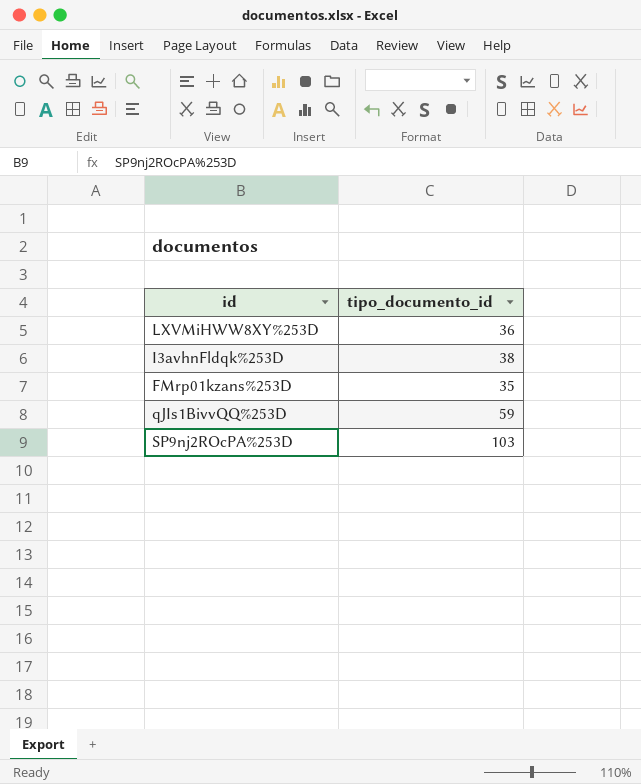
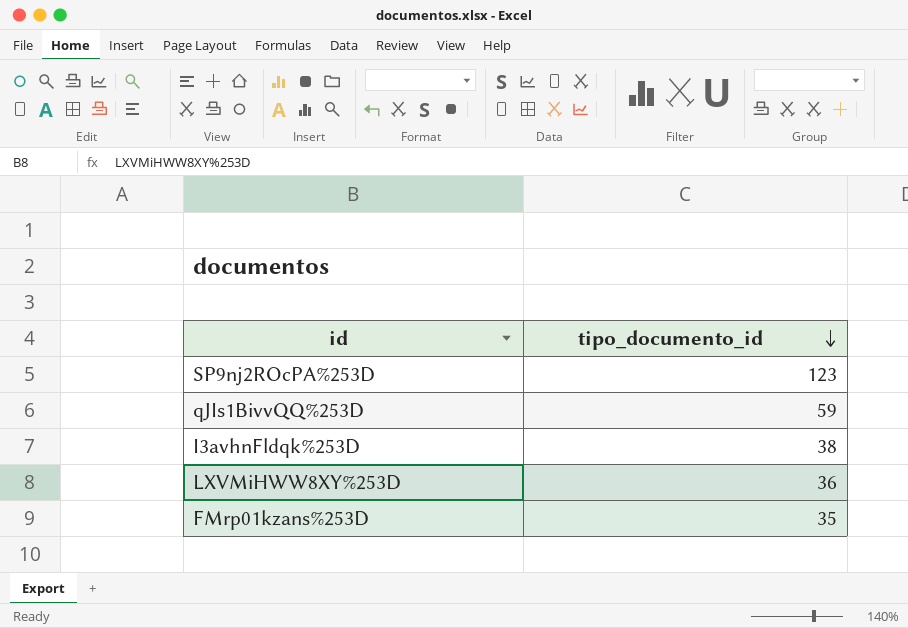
row order: none -> tipo_documento_id descending
SP9nj2ROcPA%253D | tipo_documento_id: 103 -> 123

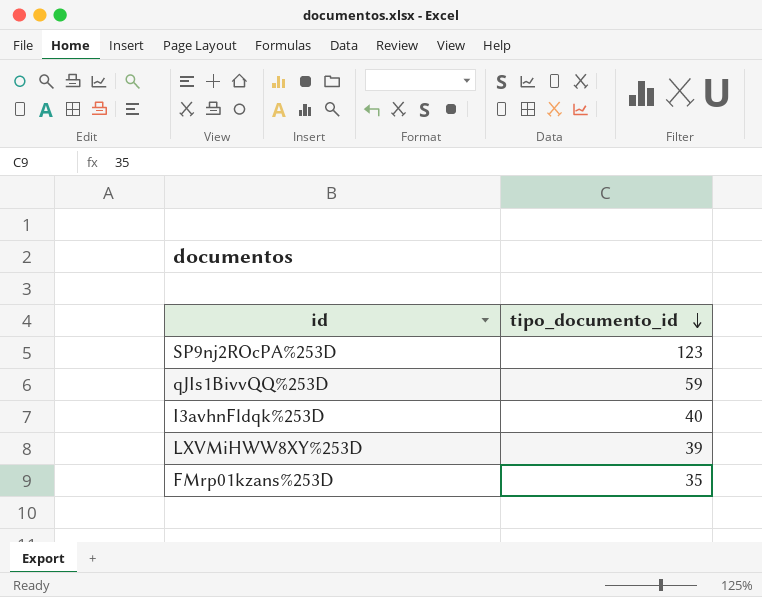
I3avhnFldqk%253D | tipo_documento_id: 38 -> 40
LXVMiHWW8XY%253D | tipo_documento_id: 36 -> 39

